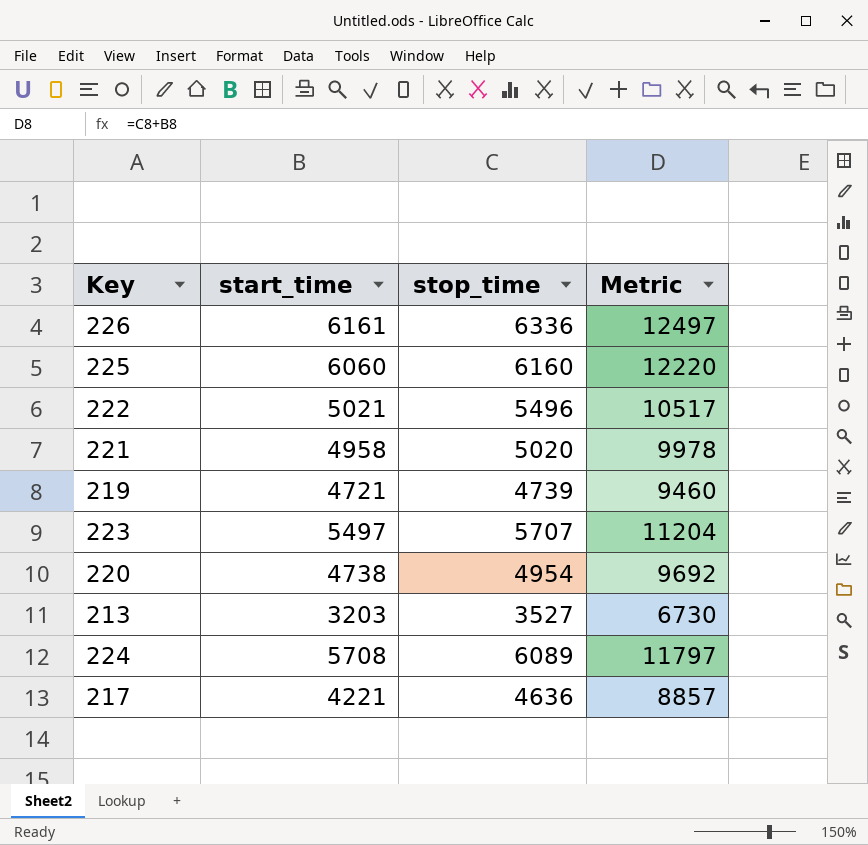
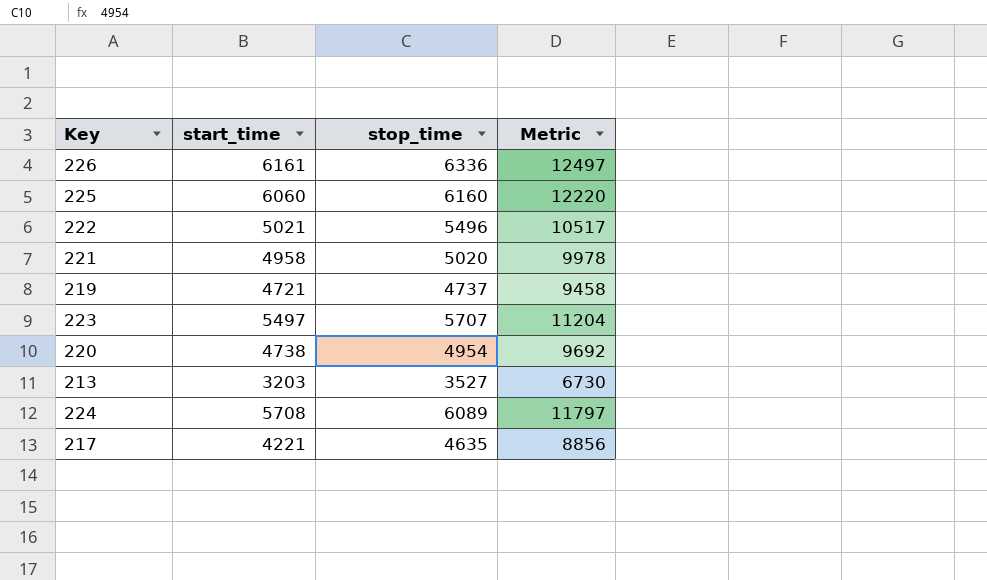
219 | stop_time: 4739 -> 4737
219 | Metric: 9460 -> 9458
217 | stop_time: 4636 -> 4635
217 | Metric: 8857 -> 8856

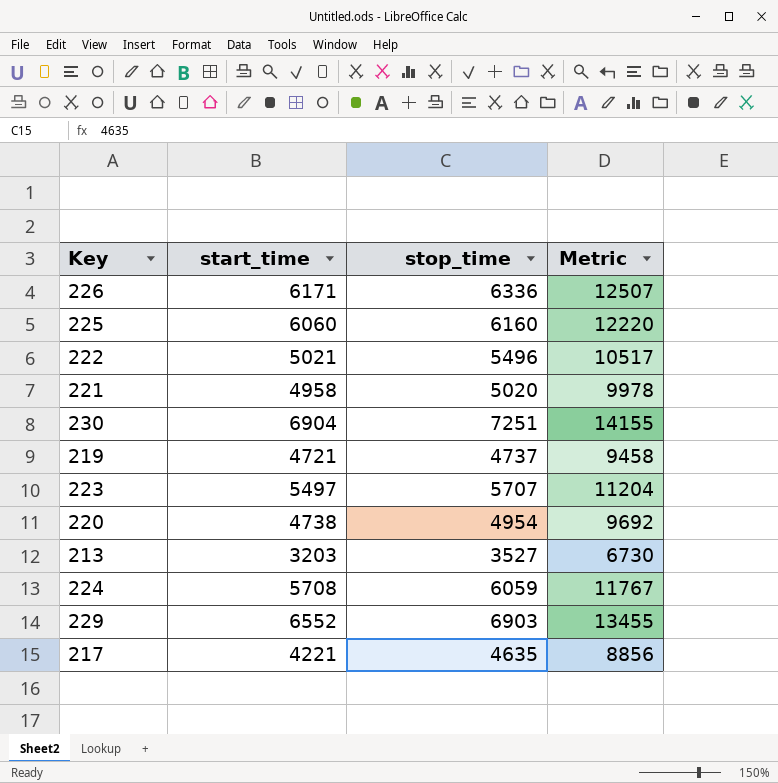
226 | start_time: 6161 -> 6171
226 | Metric: 12497 -> 12507
row 230: none -> 6904 | 7251 | 14155
224 | stop_time: 6089 -> 6059
224 | Metric: 11797 -> 11767
row 229: none -> 6552 | 6903 | 13455

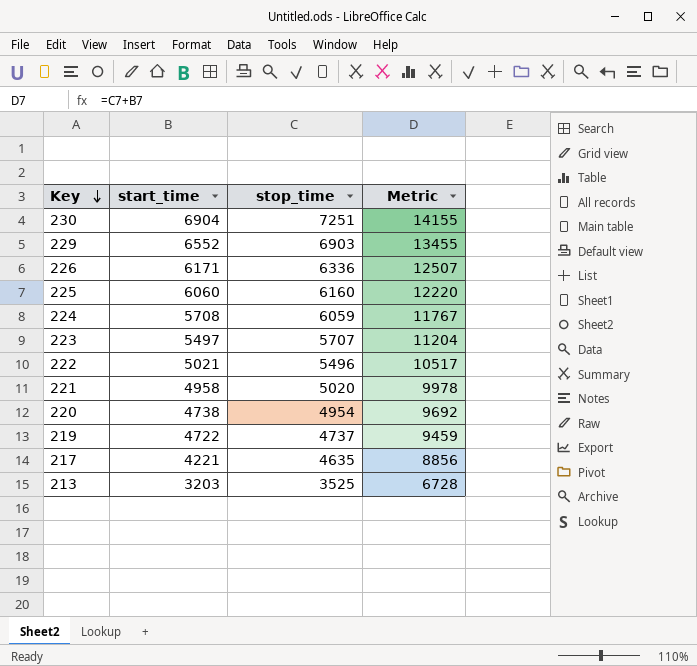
row order: none -> Key descending
219 | start_time: 4721 -> 4722
219 | Metric: 9458 -> 9459
213 | stop_time: 3527 -> 3525
213 | Metric: 6730 -> 6728

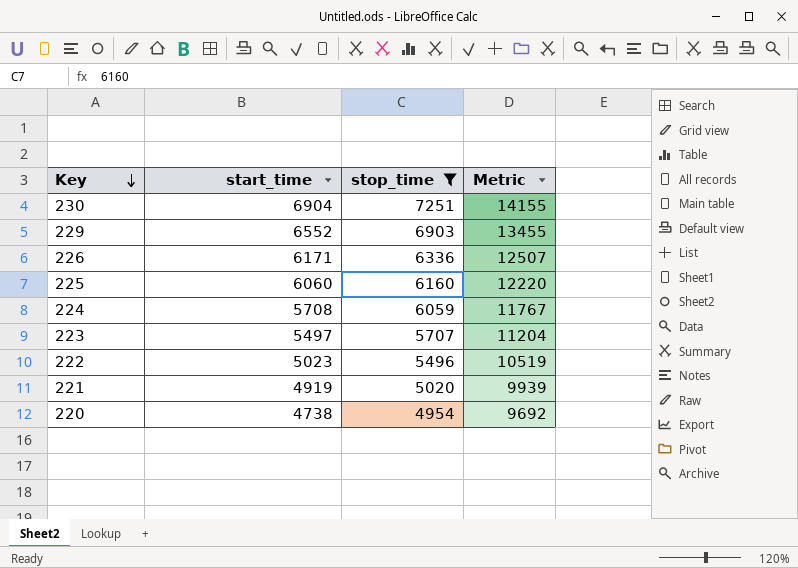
filter: none -> stop_time >= 4954
222 | start_time: 5021 -> 5023
222 | Metric: 10517 -> 10519
221 | start_time: 4958 -> 4919
221 | Metric: 9978 -> 9939

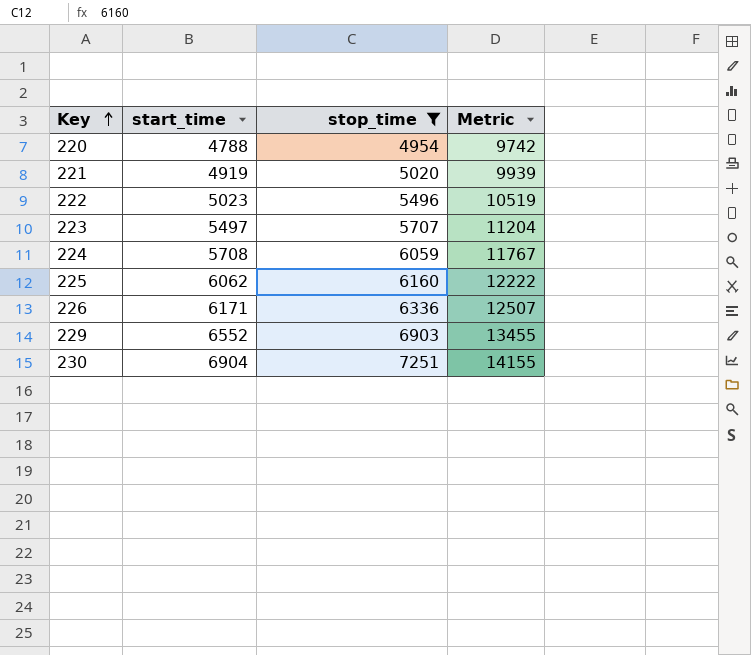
row order: Key descending -> Key ascending
220 | start_time: 4738 -> 4788
220 | Metric: 9692 -> 9742
225 | start_time: 6060 -> 6062
225 | Metric: 12220 -> 12222

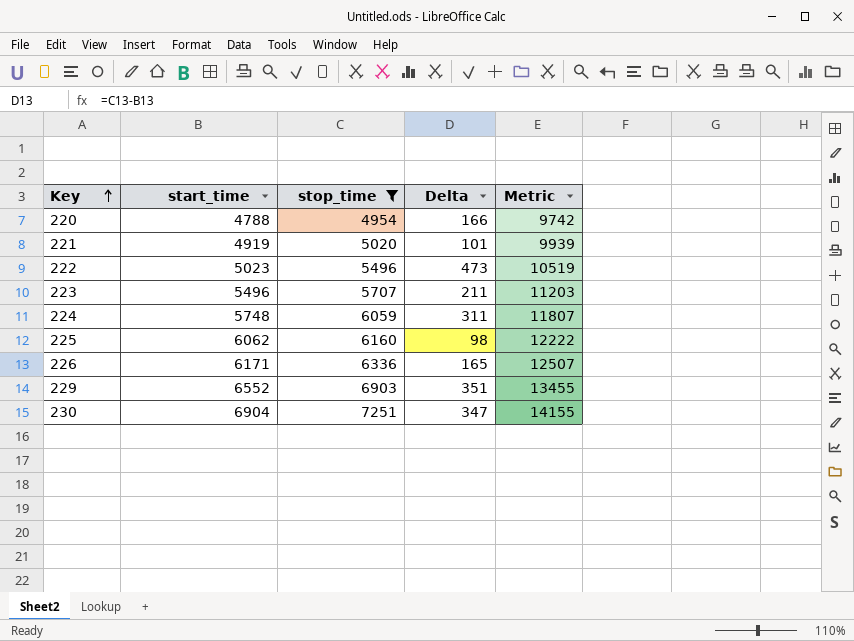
column Delta | formula: none -> [stop_time] - [start_time]
223 | start_time: 5497 -> 5496
223 | Metric: 11204 -> 11203
224 | start_time: 5708 -> 5748
224 | Metric: 11767 -> 11807

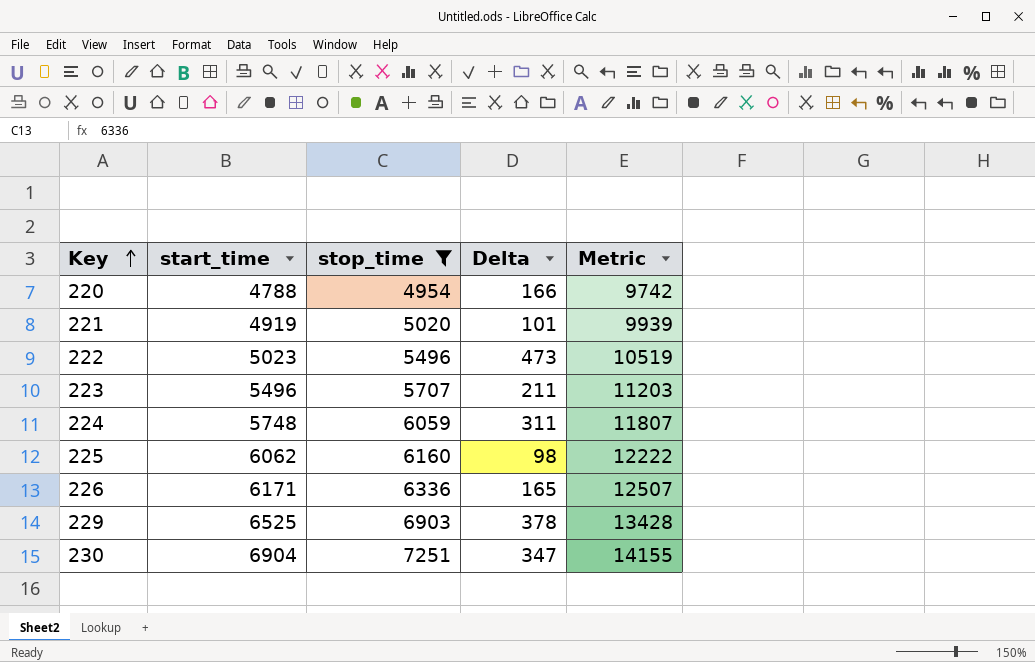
229 | start_time: 6552 -> 6525
229 | Delta: 351 -> 378
229 | Metric: 13455 -> 13428

